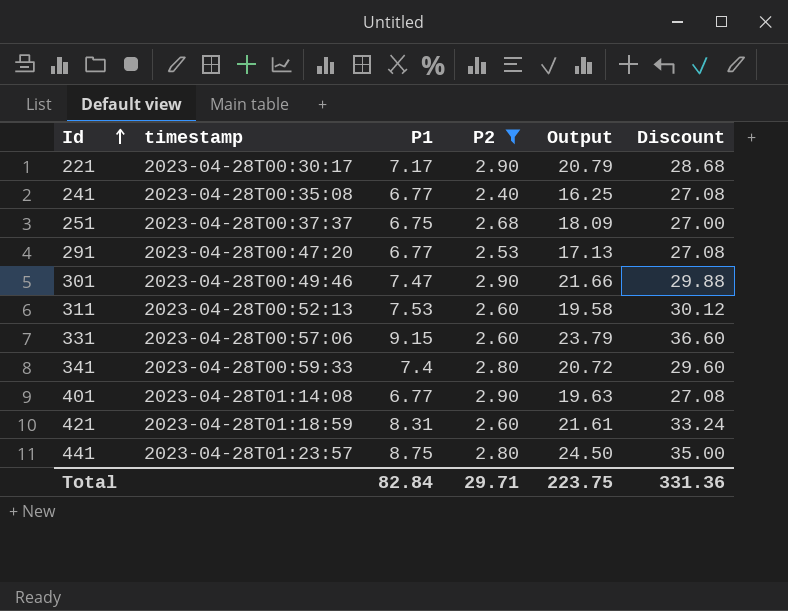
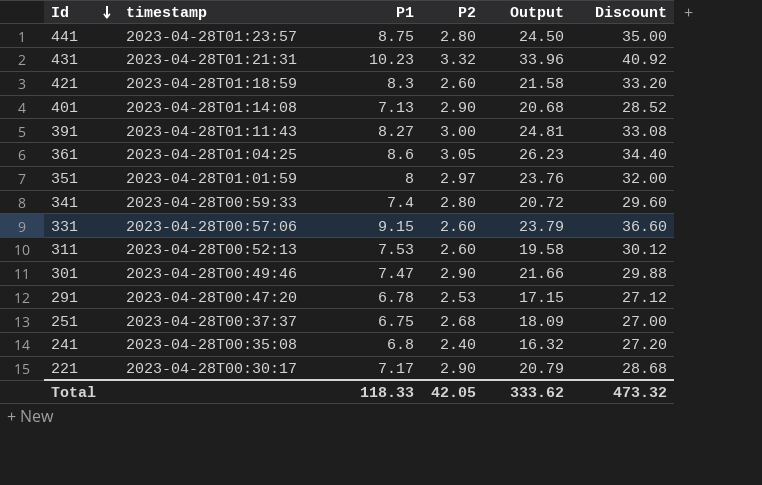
filter: P2 <= 2.90 -> none
row order: Id ascending -> Id descending
421 | P1: 8.31 -> 8.3
421 | Output: 21.61 -> 21.58
421 | Discount: 33.24 -> 33.20
401 | P1: 6.77 -> 7.13
401 | Output: 19.63 -> 20.68
401 | Discount: 27.08 -> 28.52
291 | P1: 6.77 -> 6.78
291 | Output: 17.13 -> 17.15
291 | Discount: 27.08 -> 27.12
241 | P1: 6.77 -> 6.8
241 | Output: 16.25 -> 16.32
241 | Discount: 27.08 -> 27.20
Total | P1: 82.84 -> 118.33
Total | P2: 29.71 -> 42.05
Total | Output: 223.75 -> 333.62
Total | Discount: 331.36 -> 473.32

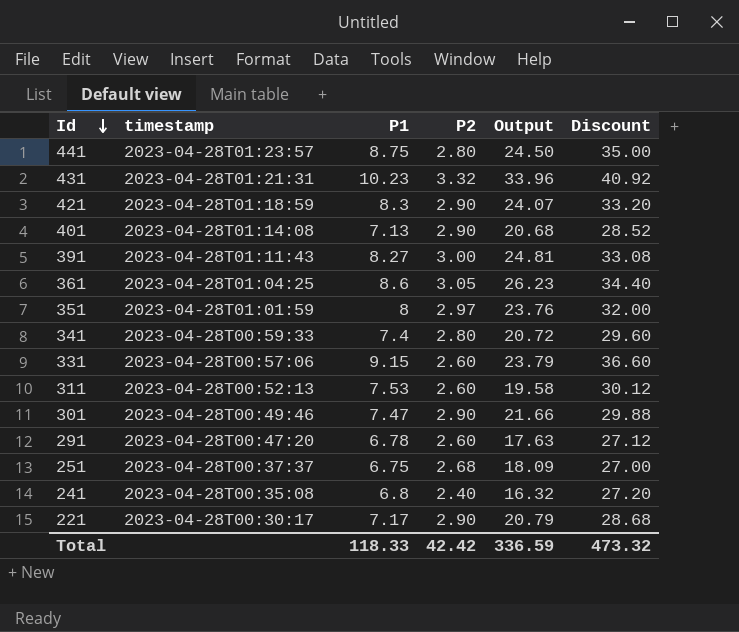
421 | P2: 2.60 -> 2.90
421 | Output: 21.58 -> 24.07
291 | P2: 2.53 -> 2.60
291 | Output: 17.15 -> 17.63
Total | P2: 42.05 -> 42.42
Total | Output: 333.62 -> 336.59

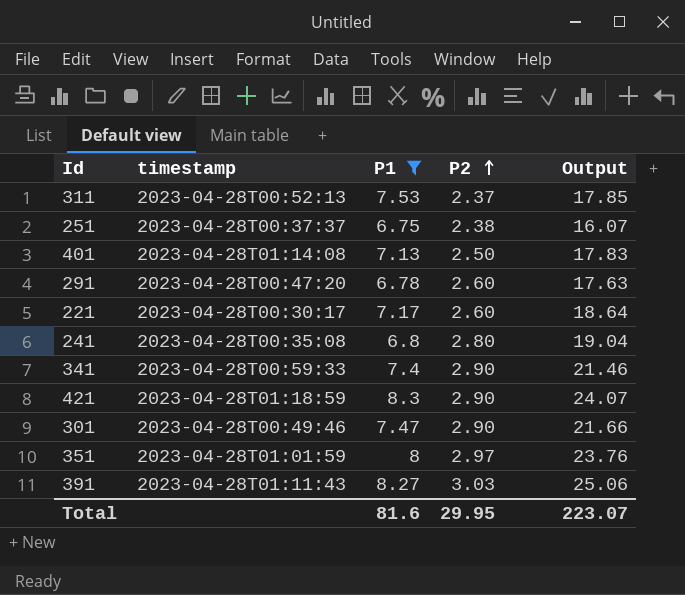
filter: none -> P1 <= 8.3
row order: Id descending -> P2 ascending
column Discount | formula: [P1] * 4 -> none
311 | P2: 2.60 -> 2.37
311 | Output: 19.58 -> 17.85
251 | P2: 2.68 -> 2.38
251 | Output: 18.09 -> 16.07
401 | P2: 2.90 -> 2.50
401 | Output: 20.68 -> 17.83
221 | P2: 2.90 -> 2.60
221 | Output: 20.79 -> 18.64
241 | P2: 2.40 -> 2.80
241 | Output: 16.32 -> 19.04
341 | P2: 2.80 -> 2.90
341 | Output: 20.72 -> 21.46
391 | P2: 3.00 -> 3.03
391 | Output: 24.81 -> 25.06
Total | P1: 118.33 -> 81.6
Total | P2: 42.42 -> 29.95
Total | Output: 336.59 -> 223.07

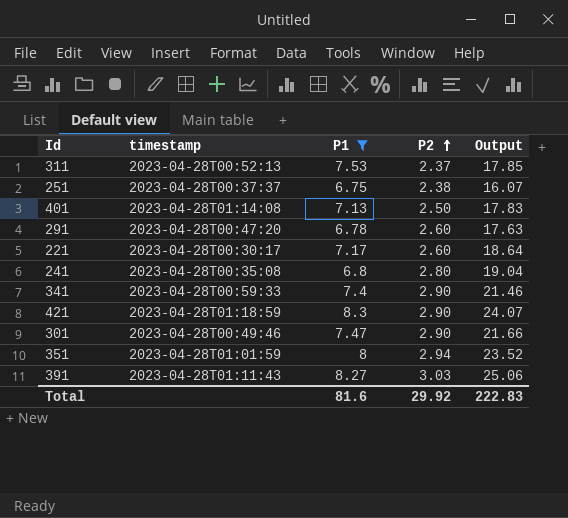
351 | P2: 2.97 -> 2.94
351 | Output: 23.76 -> 23.52
Total | P2: 29.95 -> 29.92
Total | Output: 223.07 -> 222.83

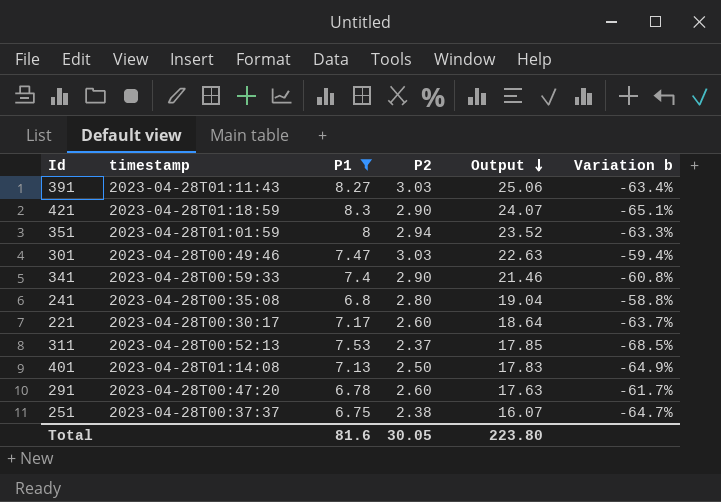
row order: P2 ascending -> Output descending
column Variation b | formula: none -> ([P2] - [P1]) / [P1]
301 | P2: 2.90 -> 3.03
301 | Output: 21.66 -> 22.63
Total | P2: 29.92 -> 30.05
Total | Output: 222.83 -> 223.80

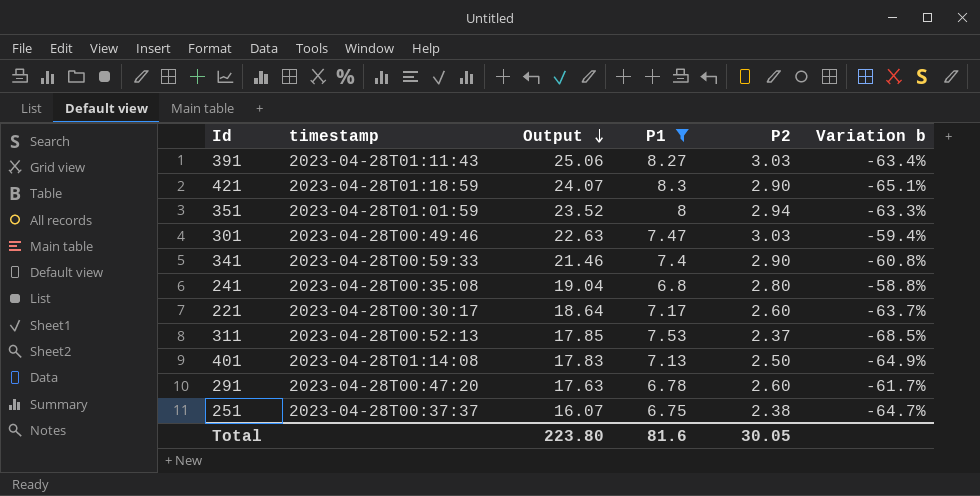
column Output | position: 5 -> 3

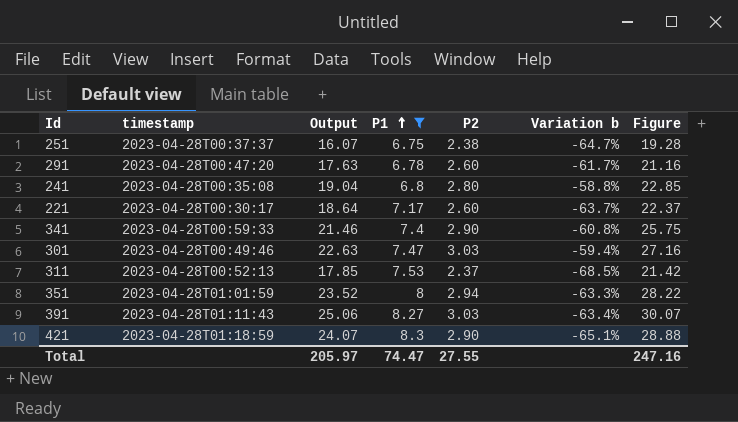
row order: Output descending -> P1 ascending
column Figure | formula: none -> [Output] * 1.2
row 401: 2023-04-28T01:14:08 | 17.83 | 7.13 | 2.50 | -64.9% -> none
Total | Output: 223.80 -> 205.97
Total | P1: 81.6 -> 74.47
Total | P2: 30.05 -> 27.55

